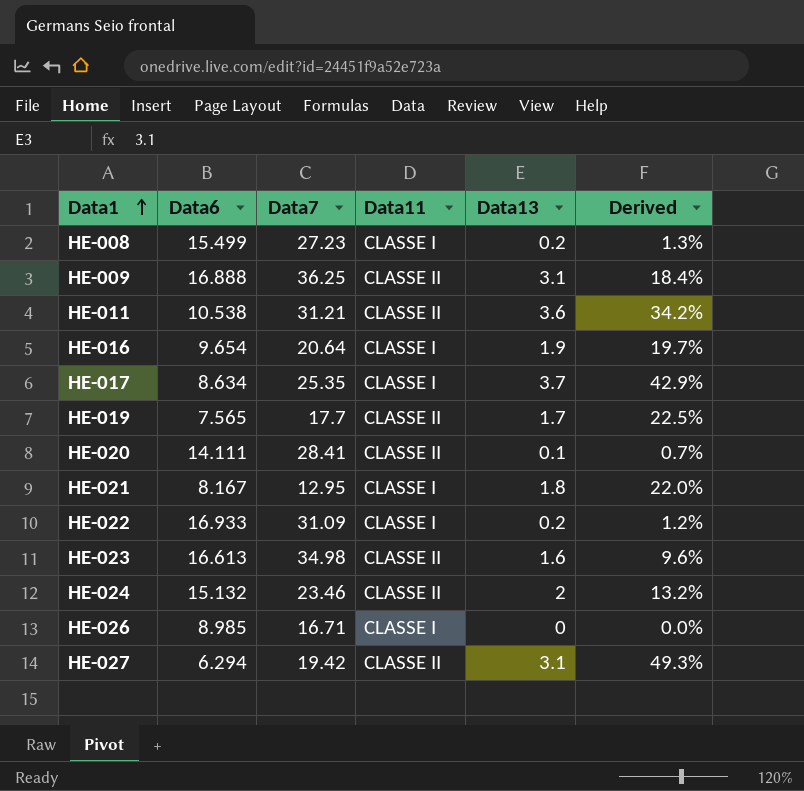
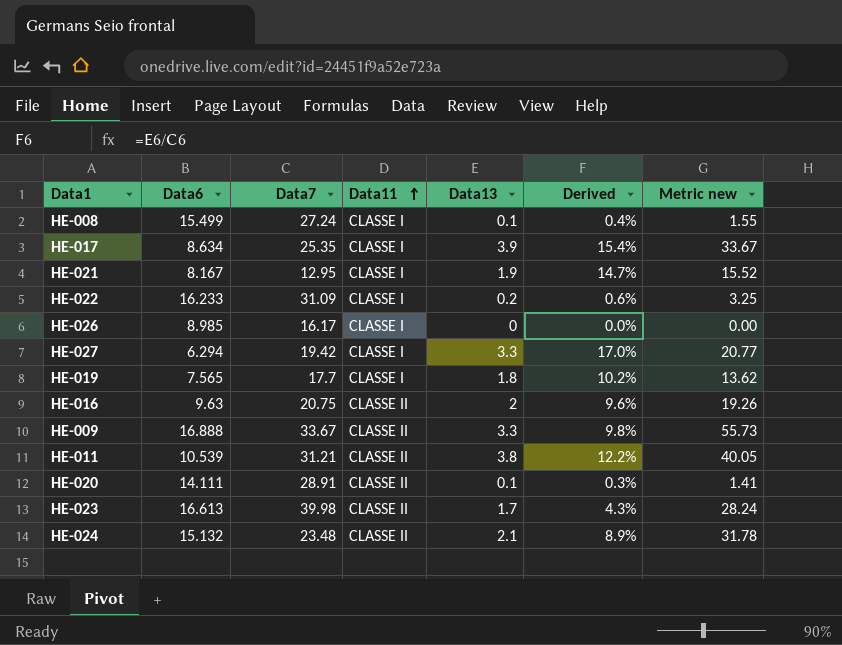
row order: Data1 ascending -> Data11 ascending
column Derived | formula: [Data13] / [Data6] -> [Data13] / [Data7]
column Metric new | formula: none -> [Data6] * [Data13]
HE-008 | Data7: 27.23 -> 27.24
HE-008 | Data13: 0.2 -> 0.1
HE-017 | Data13: 3.7 -> 3.9
HE-021 | Data13: 1.8 -> 1.9
HE-022 | Data6: 16.933 -> 16.233
HE-026 | Data7: 16.71 -> 16.17
HE-027 | Data11: CLASSE II -> CLASSE I
HE-027 | Data13: 3.1 -> 3.3
HE-019 | Data11: CLASSE II -> CLASSE I
HE-019 | Data13: 1.7 -> 1.8
HE-016 | Data6: 9.654 -> 9.63
HE-016 | Data7: 20.64 -> 20.75
HE-016 | Data11: CLASSE I -> CLASSE II
HE-016 | Data13: 1.9 -> 2
HE-009 | Data7: 36.25 -> 33.67
HE-009 | Data13: 3.1 -> 3.3
HE-011 | Data6: 10.538 -> 10.539
HE-011 | Data13: 3.6 -> 3.8
HE-020 | Data7: 28.41 -> 28.91
HE-023 | Data7: 34.98 -> 39.98
HE-023 | Data13: 1.6 -> 1.7
HE-024 | Data7: 23.46 -> 23.48
HE-024 | Data13: 2 -> 2.1

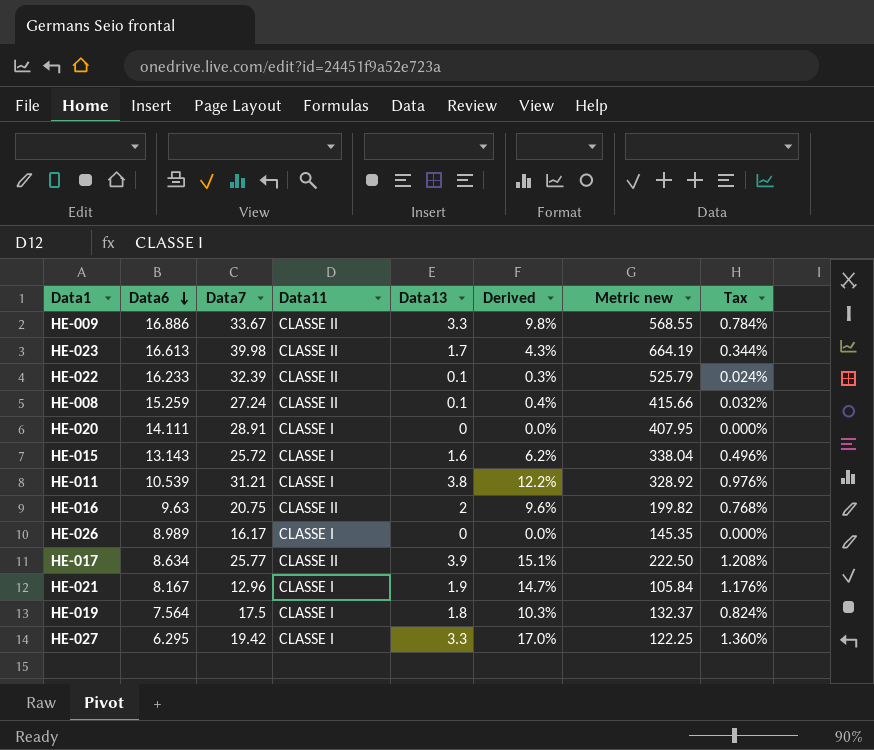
row order: Data11 ascending -> Data6 descending
column Metric new | formula: [Data6] * [Data13] -> [Data6] * [Data7]
column Tax | formula: none -> [Derived] * 0.08
row HE-024: 15.132 | 23.48 | CLASSE II | 2.1 | 8.9% | 31.78 -> none
HE-009 | Data6: 16.888 -> 16.886
HE-022 | Data7: 31.09 -> 32.39
HE-022 | Data11: CLASSE I -> CLASSE II
HE-022 | Data13: 0.2 -> 0.1
HE-022 | Derived: 0.6% -> 0.3%
HE-008 | Data6: 15.499 -> 15.259
HE-008 | Data11: CLASSE I -> CLASSE II
HE-020 | Data11: CLASSE II -> CLASSE I
HE-020 | Data13: 0.1 -> 0
HE-020 | Derived: 0.3% -> 0.0%
row HE-015: none -> 13.143 | 25.72 | CLASSE I | 1.6 | 6.2% | 338.04 | 0.496%
HE-011 | Data11: CLASSE II -> CLASSE I
HE-026 | Data6: 8.985 -> 8.989
HE-017 | Data7: 25.35 -> 25.77
HE-017 | Data11: CLASSE I -> CLASSE II
HE-017 | Derived: 15.4% -> 15.1%
HE-021 | Data7: 12.95 -> 12.96
HE-019 | Data6: 7.565 -> 7.564
HE-019 | Data7: 17.7 -> 17.5
HE-019 | Derived: 10.2% -> 10.3%
HE-027 | Data6: 6.294 -> 6.295

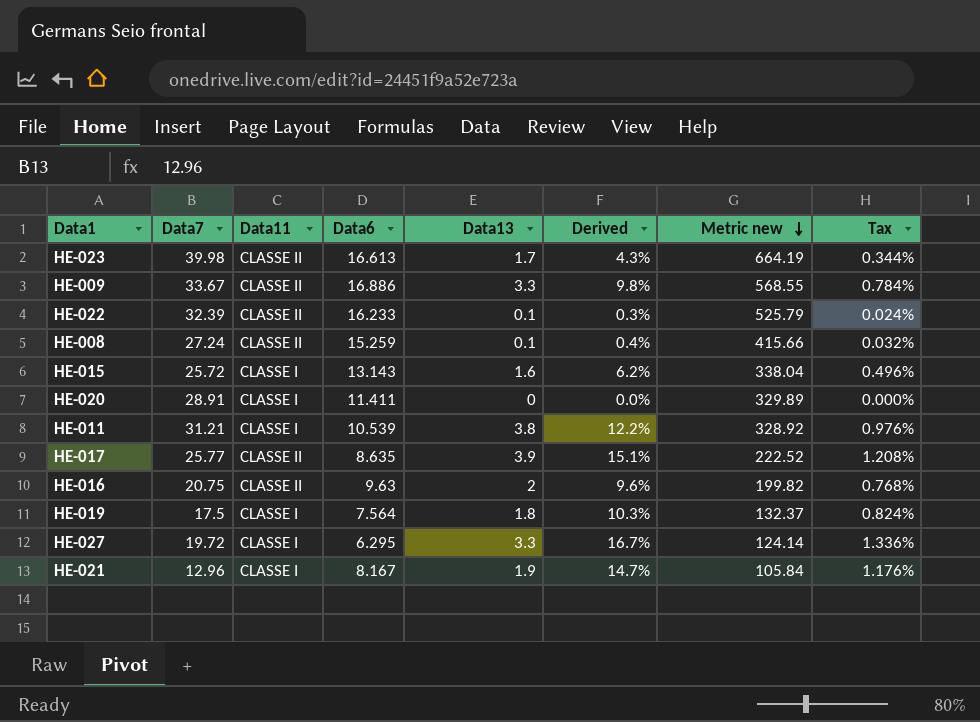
row order: Data6 descending -> Metric new descending
column Data6 | position: 2 -> 4
row HE-026: 8.989 | 16.17 | CLASSE I | 0 | 0.0% | 145.35 | 0.000% -> none
HE-020 | Data6: 14.111 -> 11.411
HE-020 | Metric new: 407.95 -> 329.89
HE-017 | Data6: 8.634 -> 8.635
HE-017 | Metric new: 222.50 -> 222.52
HE-027 | Data7: 19.42 -> 19.72
HE-027 | Derived: 17.0% -> 16.7%
HE-027 | Metric new: 122.25 -> 124.14
HE-027 | Tax: 1.360% -> 1.336%

